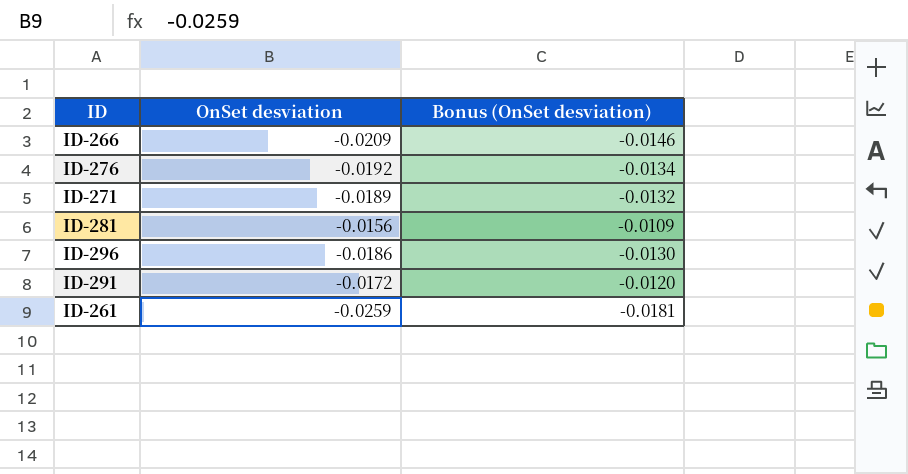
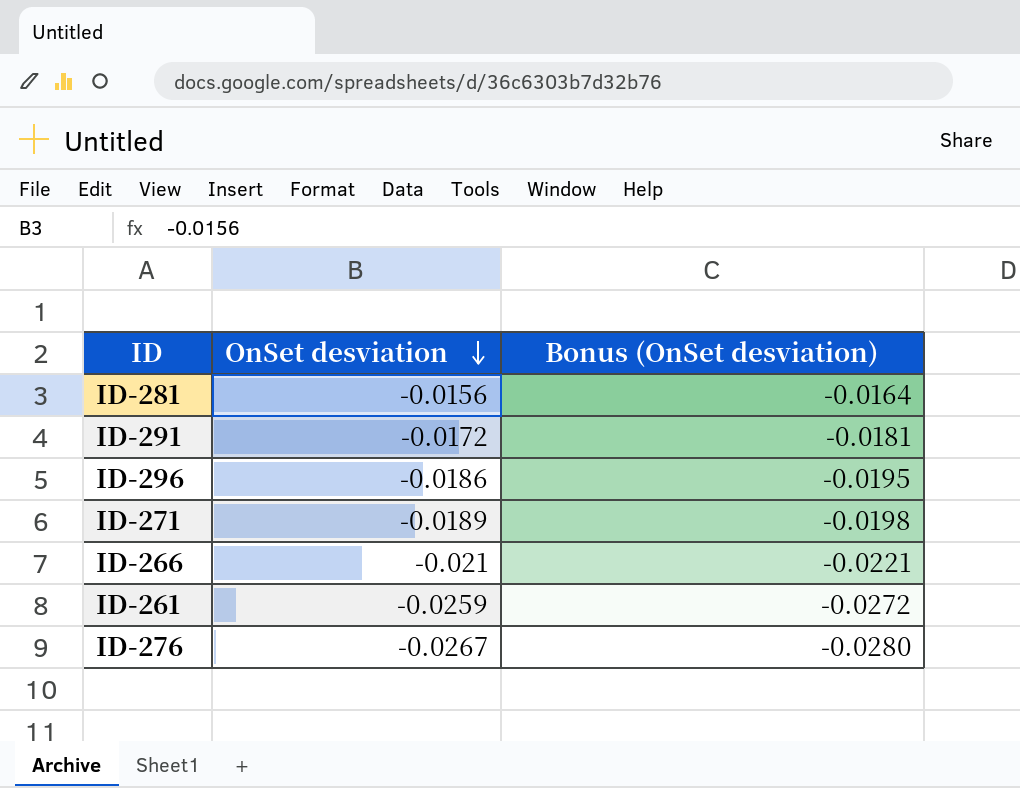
row order: none -> OnSet desviation descending
column Bonus (OnSet desviation) | formula: [OnSet desviation] * 0.7 -> [OnSet desviation] * 1.05
ID-266 | OnSet desviation: -0.0209 -> -0.021
ID-276 | OnSet desviation: -0.0192 -> -0.0267

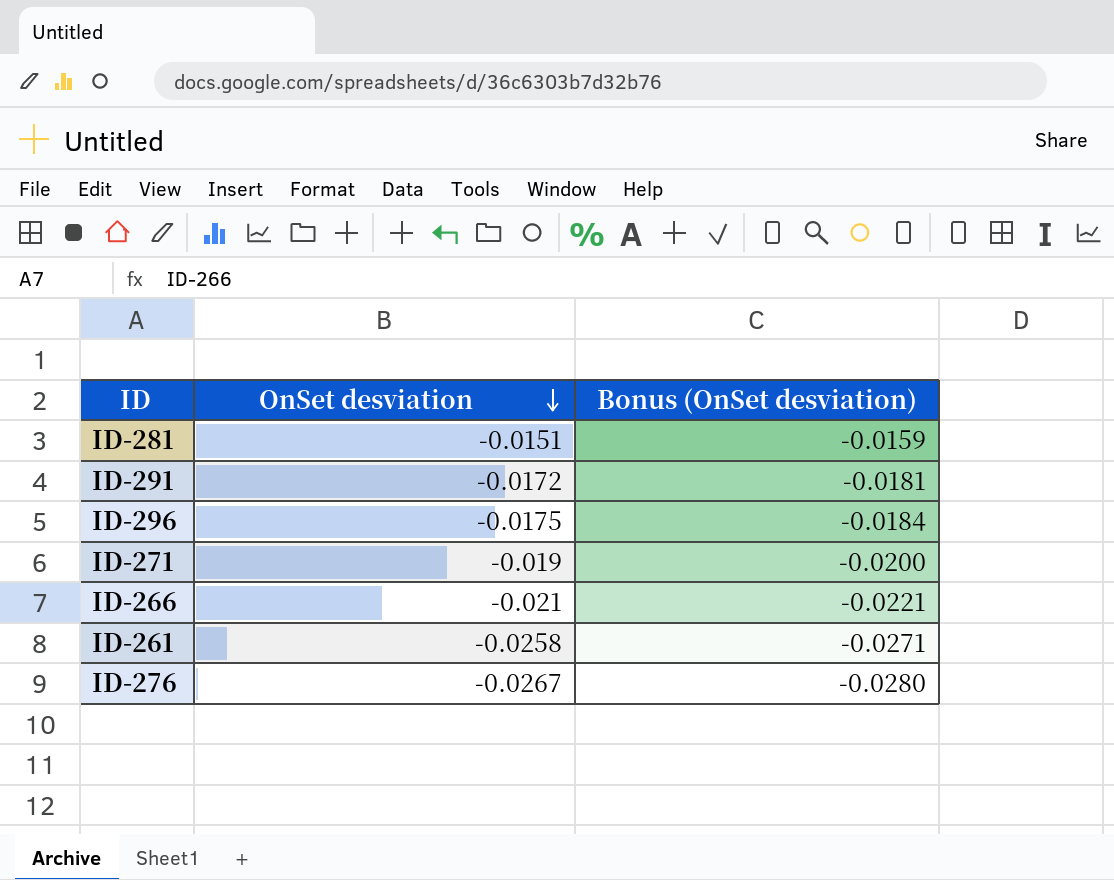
ID-281 | OnSet desviation: -0.0156 -> -0.0151
ID-281 | Bonus (OnSet desviation): -0.0164 -> -0.0159
ID-296 | OnSet desviation: -0.0186 -> -0.0175
ID-296 | Bonus (OnSet desviation): -0.0195 -> -0.0184
ID-271 | OnSet desviation: -0.0189 -> -0.019
ID-271 | Bonus (OnSet desviation): -0.0198 -> -0.0200
ID-261 | OnSet desviation: -0.0259 -> -0.0258
ID-261 | Bonus (OnSet desviation): -0.0272 -> -0.0271

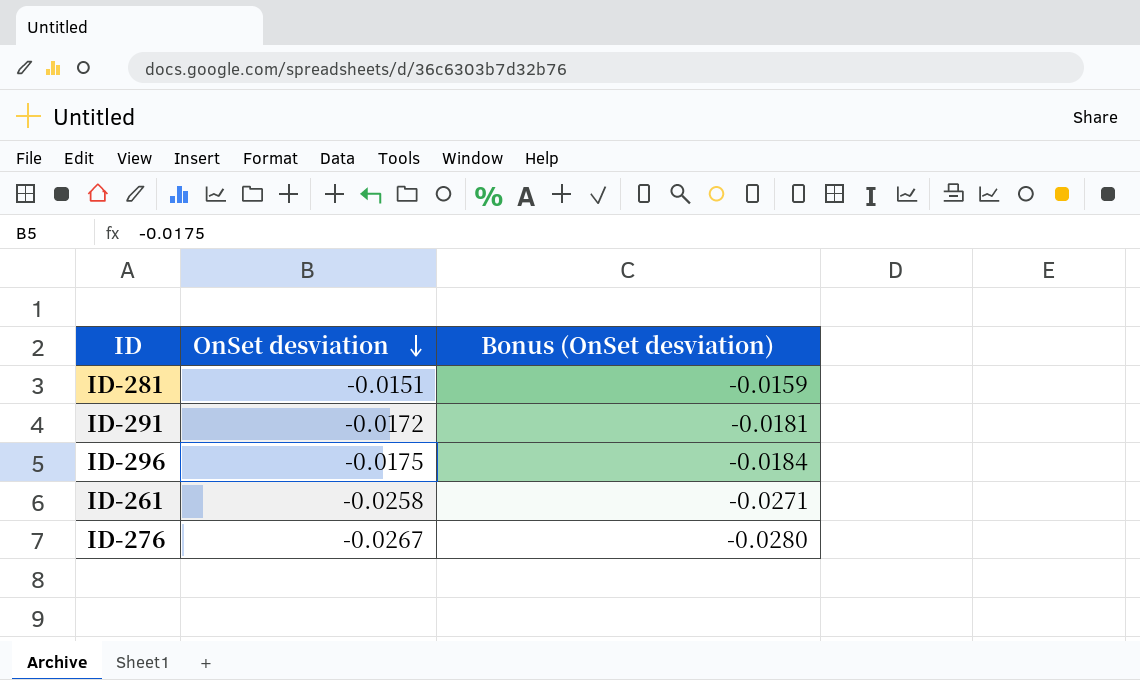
row ID-271: -0.019 | -0.0200 -> none
row ID-266: -0.021 | -0.0221 -> none

